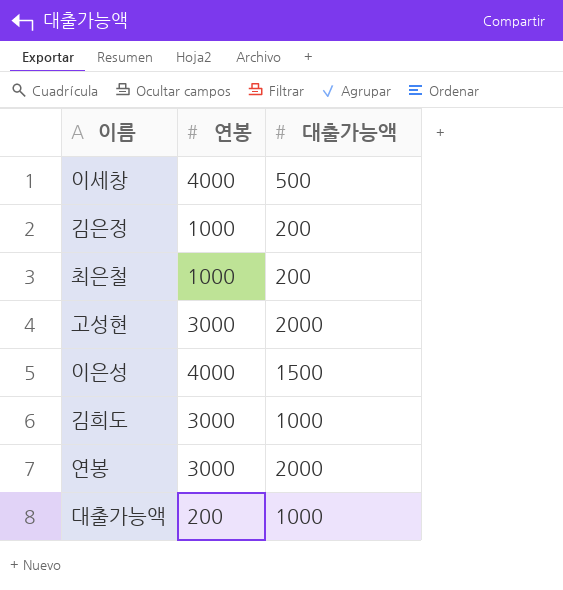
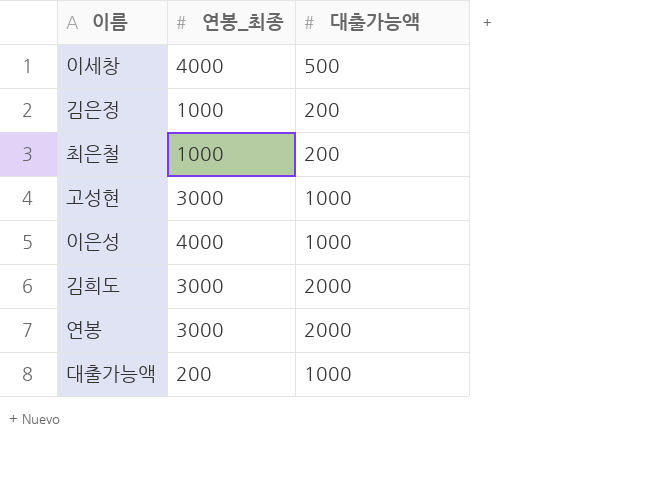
column name: 연봉 -> 연봉_최종
고성현 | 대출가능액: 2000 -> 1000
이은성 | 대출가능액: 1500 -> 1000
김희도 | 대출가능액: 1000 -> 2000

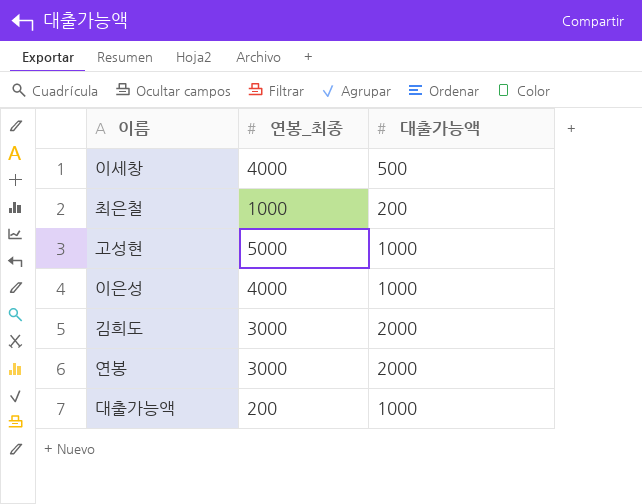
row 김은정: 1000 | 200 -> none
고성현 | 연봉_최종: 3000 -> 5000

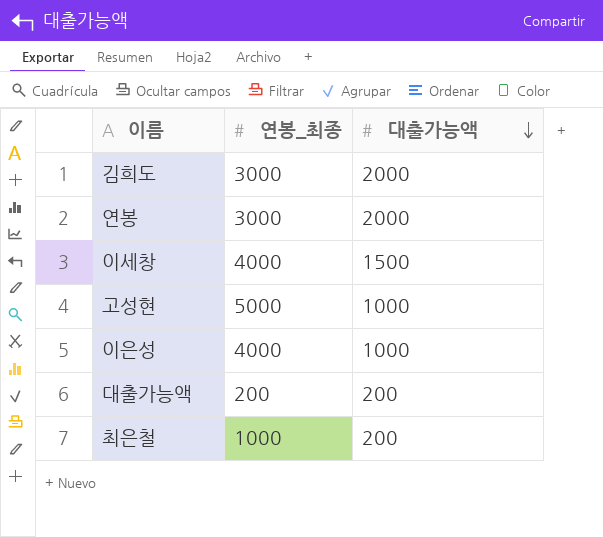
row order: none -> 대출가능액 descending
이세창 | 대출가능액: 500 -> 1500
대출가능액 | 대출가능액: 1000 -> 200

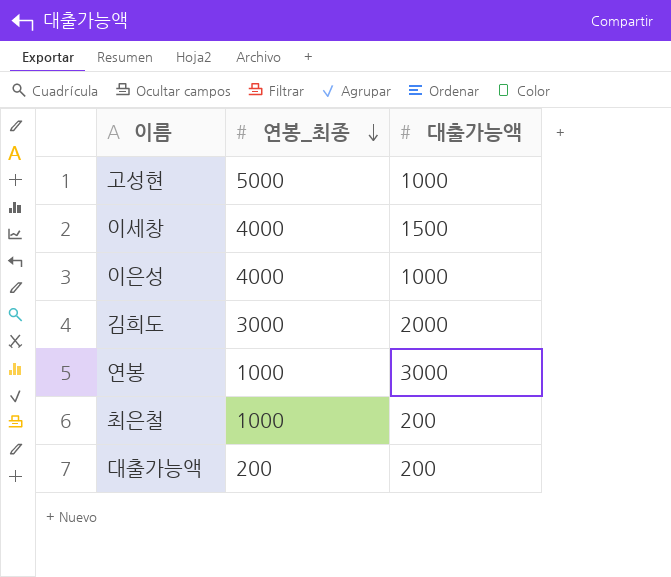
row order: 대출가능액 descending -> 연봉_최종 descending
연봉 | 연봉_최종: 3000 -> 1000
연봉 | 대출가능액: 2000 -> 3000

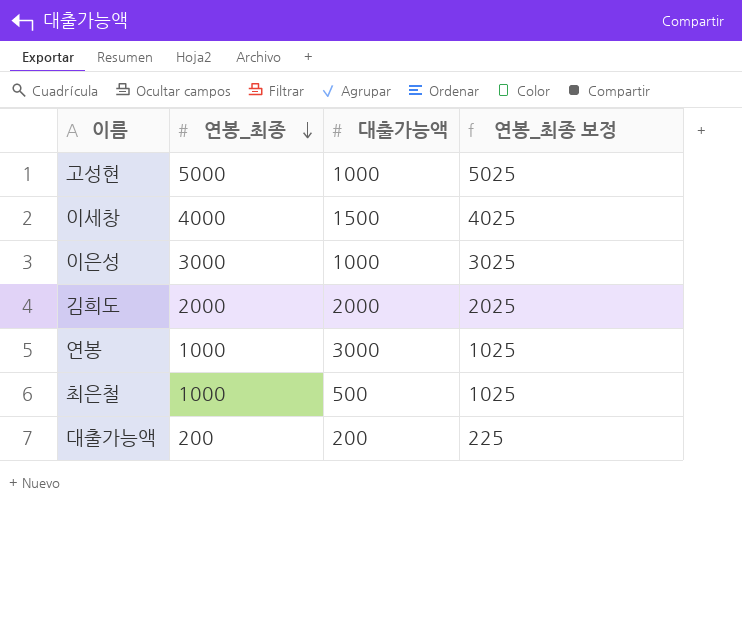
column 연봉_최종 보정 | formula: none -> [연봉_최종] + 25
이은성 | 연봉_최종: 4000 -> 3000
김희도 | 연봉_최종: 3000 -> 2000
최은철 | 대출가능액: 200 -> 500

